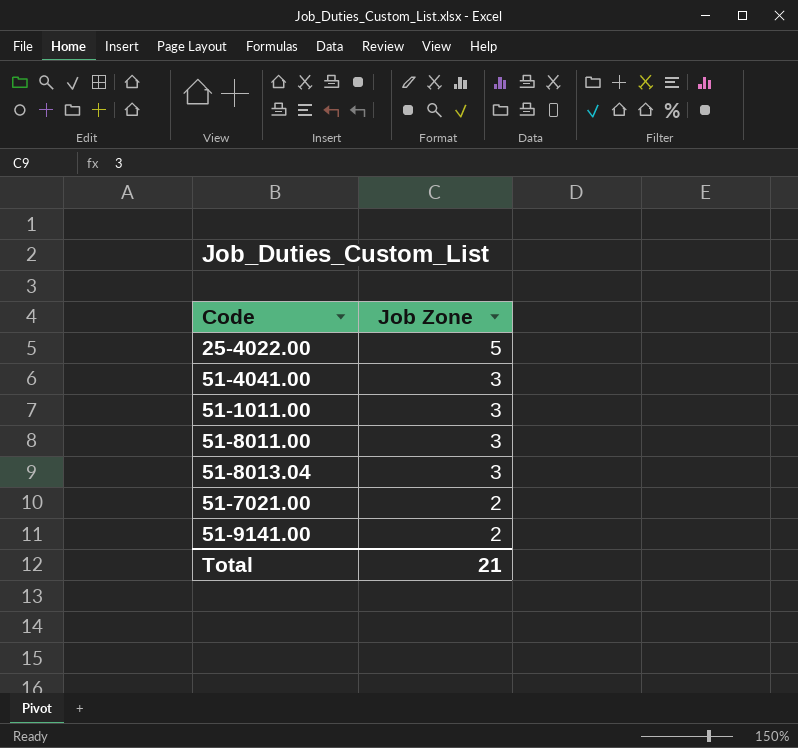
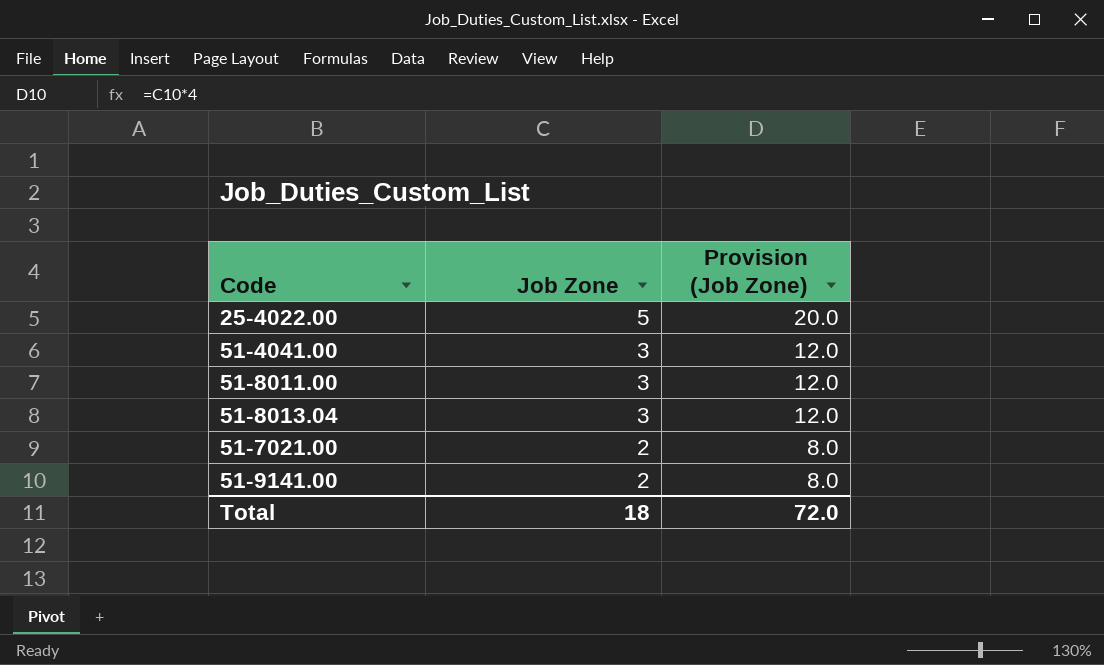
column Provision (Job Zone) | formula: none -> [Job Zone] * 4
row 51-1011.00: 3 -> none
Total | Job Zone: 21 -> 18

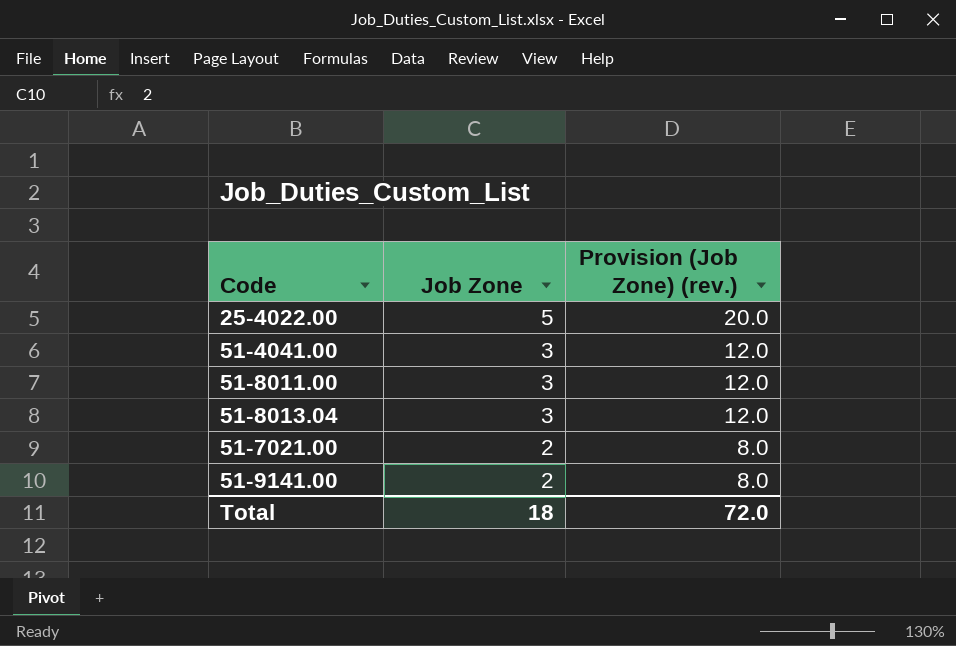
column name: Provision (Job Zone) -> Provision (Job Zone) (rev.)

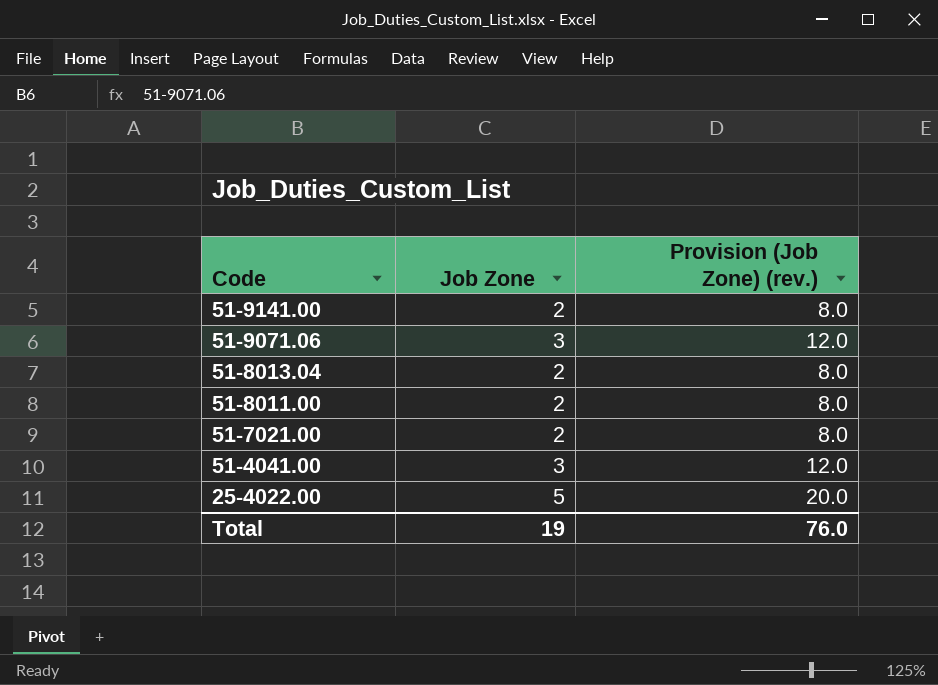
row order: Job Zone descending -> Code descending
row 51-9071.06: none -> 3 | 12.0
51-8013.04 | Job Zone: 3 -> 2
51-8013.04 | Provision (Job Zone) (rev.): 12.0 -> 8.0
51-8011.00 | Job Zone: 3 -> 2
51-8011.00 | Provision (Job Zone) (rev.): 12.0 -> 8.0
Total | Job Zone: 18 -> 19
Total | Provision (Job Zone) (rev.): 72.0 -> 76.0

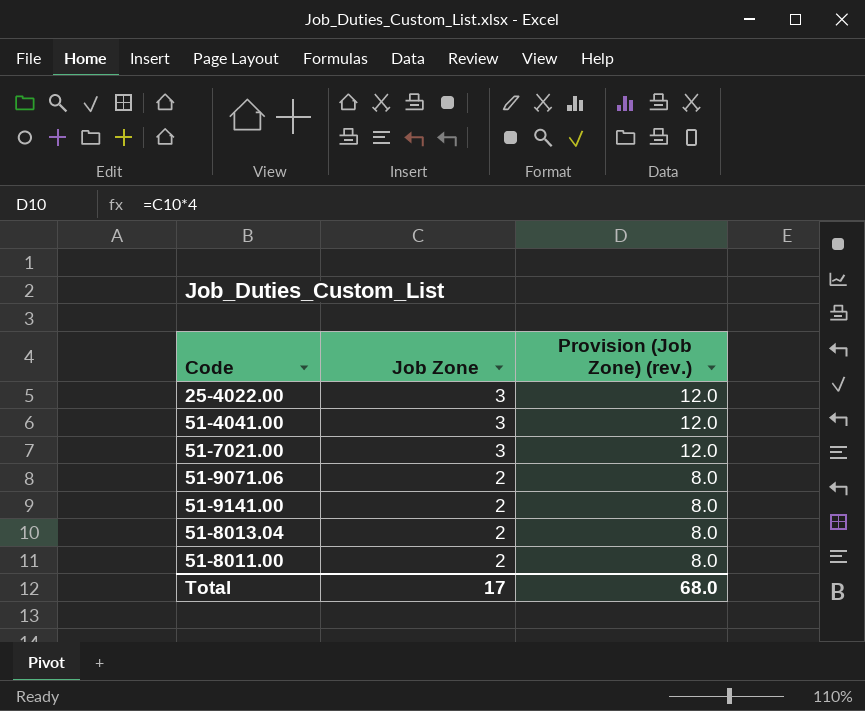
row order: Code descending -> Job Zone descending
25-4022.00 | Job Zone: 5 -> 3
25-4022.00 | Provision (Job Zone) (rev.): 20.0 -> 12.0
51-7021.00 | Job Zone: 2 -> 3
51-7021.00 | Provision (Job Zone) (rev.): 8.0 -> 12.0
51-9071.06 | Job Zone: 3 -> 2
51-9071.06 | Provision (Job Zone) (rev.): 12.0 -> 8.0
Total | Job Zone: 19 -> 17
Total | Provision (Job Zone) (rev.): 76.0 -> 68.0

